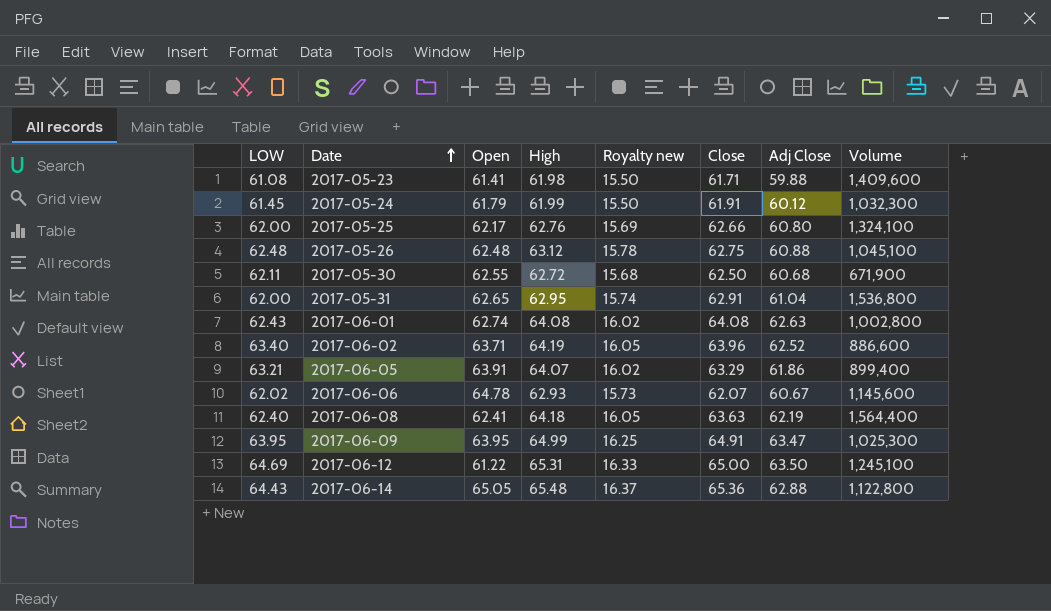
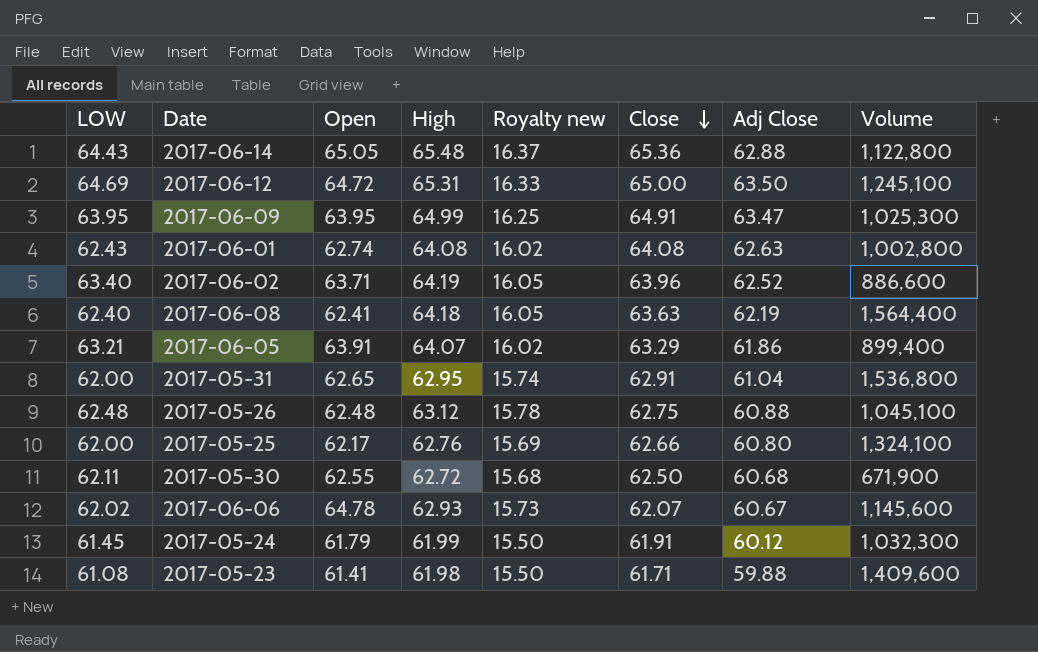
row order: Date ascending -> Close descending
2017-06-12 | Open: 61.22 -> 64.72

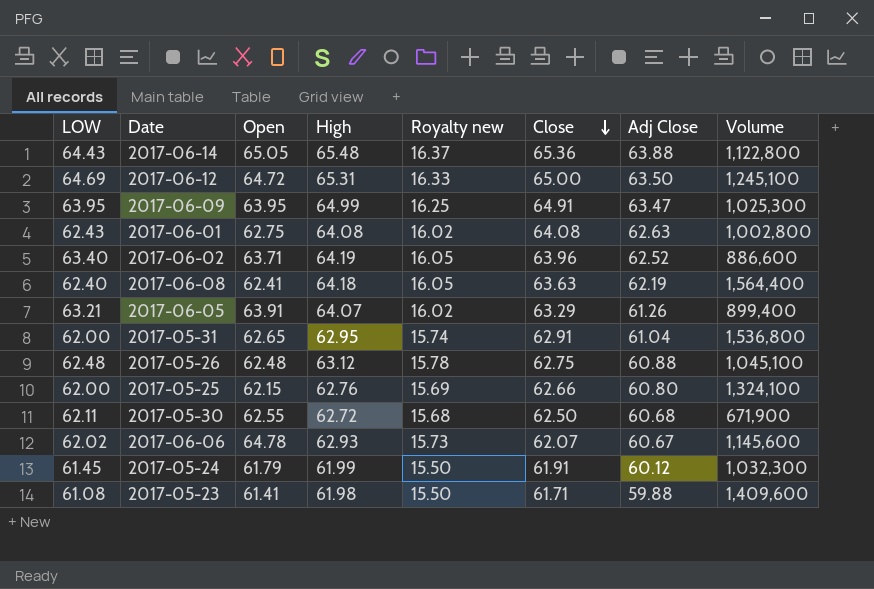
2017-06-14 | Adj Close: 62.88 -> 63.88
2017-06-01 | Open: 62.74 -> 62.75
2017-06-05 | Adj Close: 61.86 -> 61.26
2017-05-25 | Open: 62.17 -> 62.15

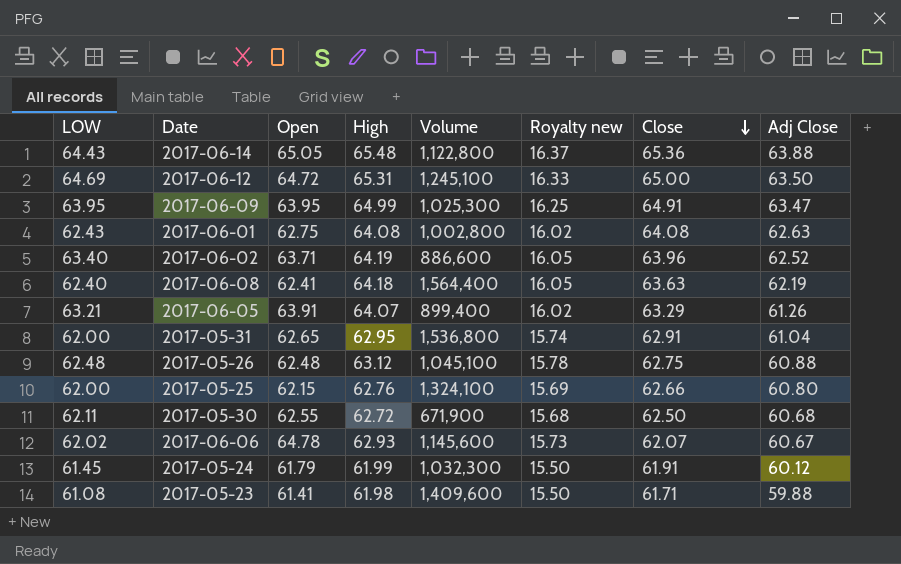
column Volume | position: 8 -> 5

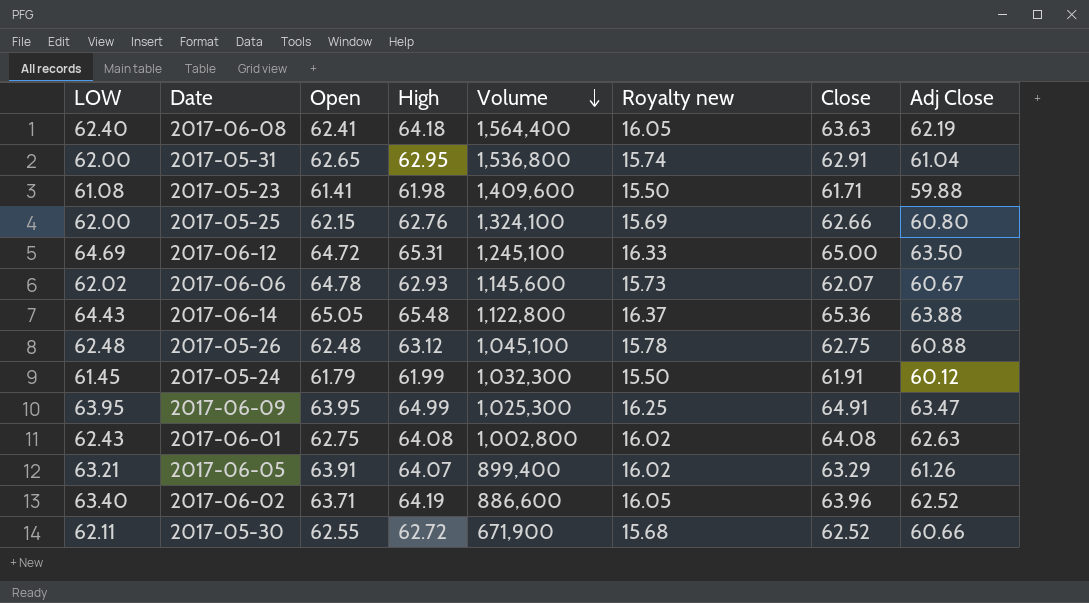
row order: Close descending -> Volume descending
2017-05-30 | Close: 62.50 -> 62.52
2017-05-30 | Adj Close: 60.68 -> 60.66

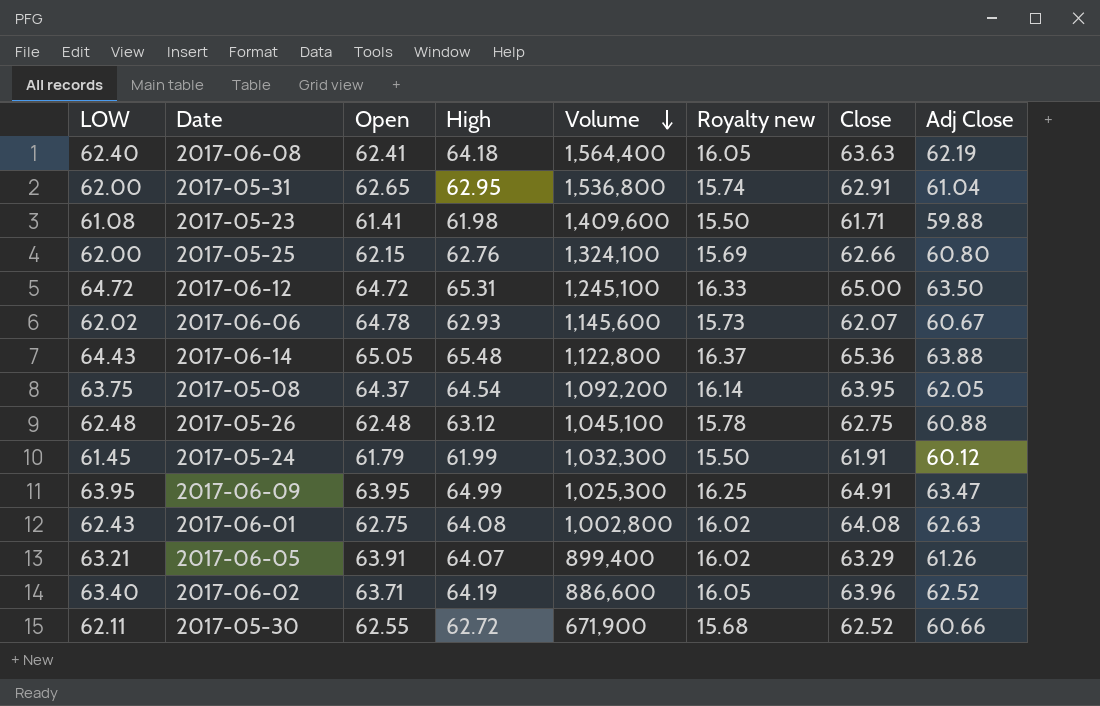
2017-06-12 | LOW: 64.69 -> 64.72
row 2017-05-08: none -> 63.75 | 64.37 | 64.54 | 1,092,200 | 16.14 | 63.95 | 62.05

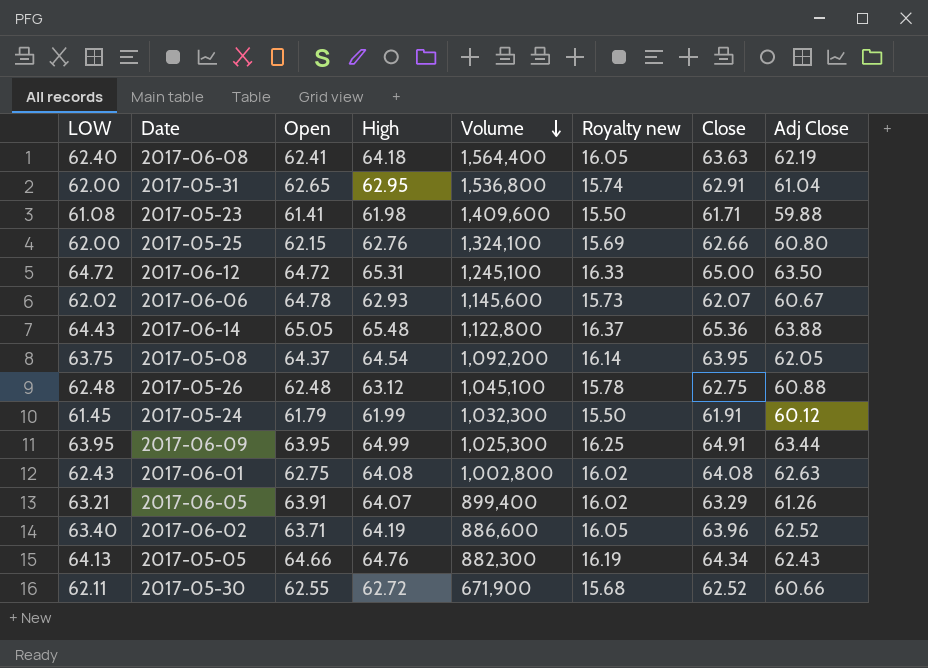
2017-06-09 | Adj Close: 63.47 -> 63.44
row 2017-05-05: none -> 64.13 | 64.66 | 64.76 | 882,300 | 16.19 | 64.34 | 62.43

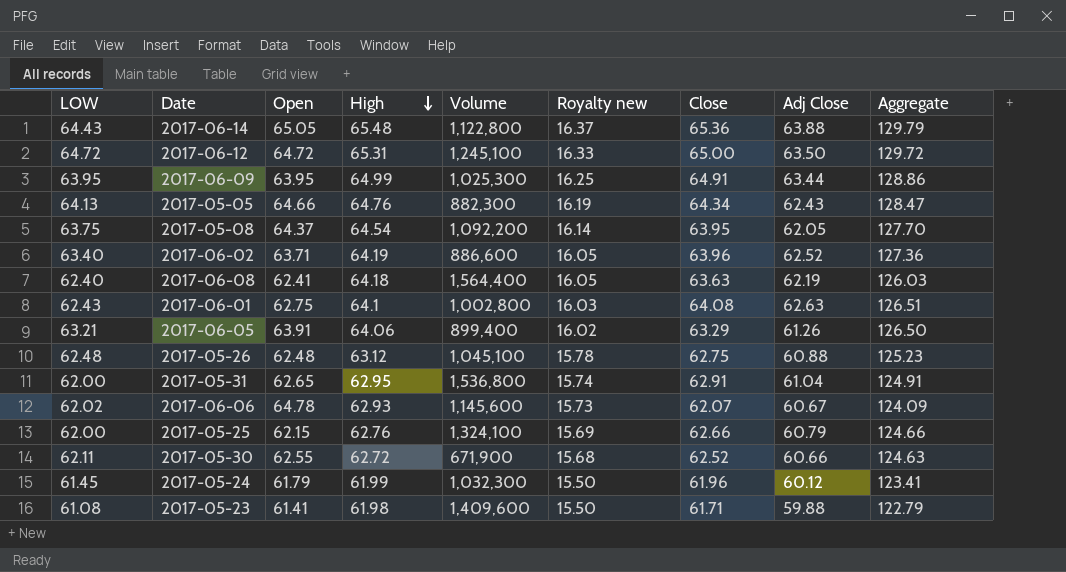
row order: Volume descending -> High descending
column Aggregate | formula: none -> [LOW] + [Close]
2017-06-01 | High: 64.08 -> 64.1
2017-06-01 | Royalty new: 16.02 -> 16.03
2017-06-05 | High: 64.07 -> 64.06
2017-05-25 | Adj Close: 60.80 -> 60.79
2017-05-24 | Close: 61.91 -> 61.96

